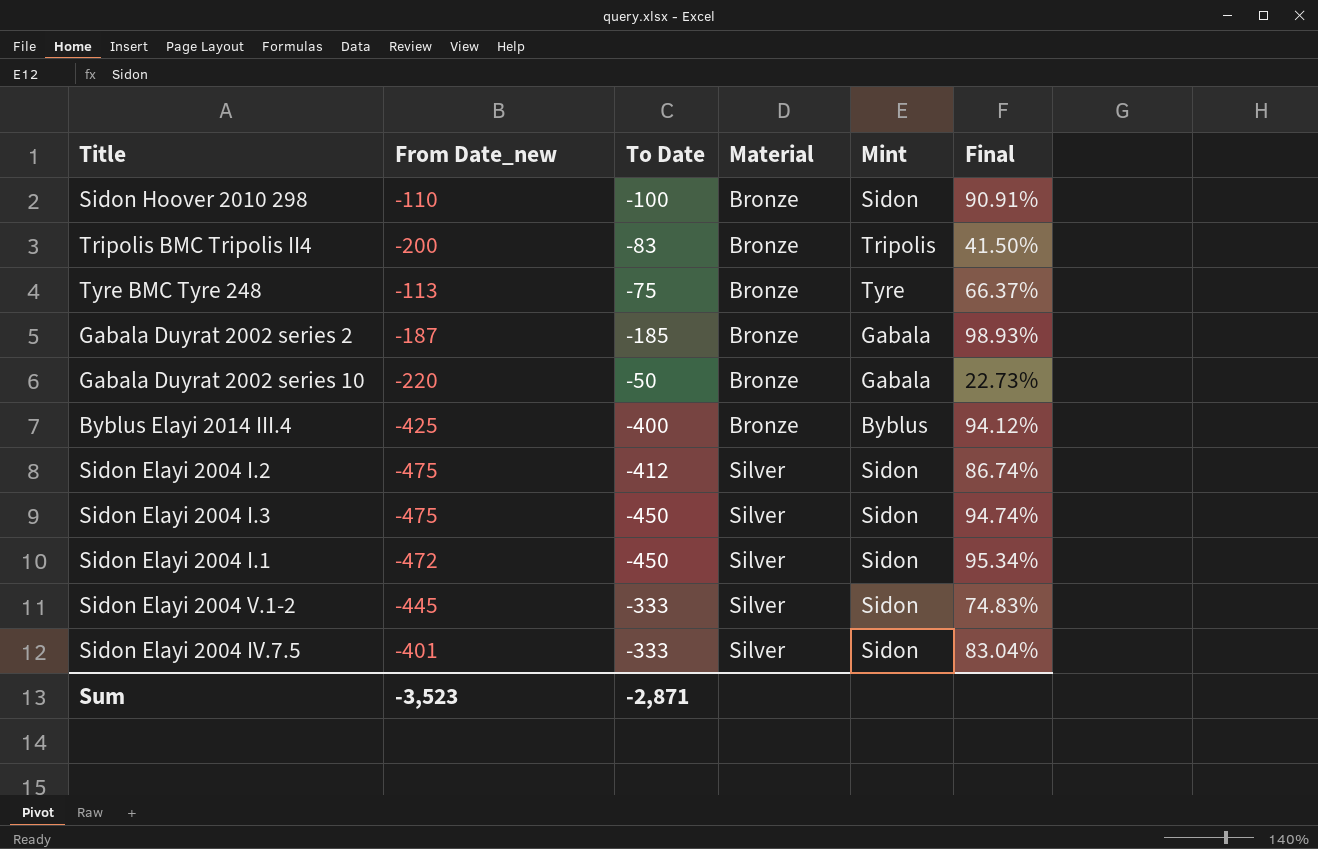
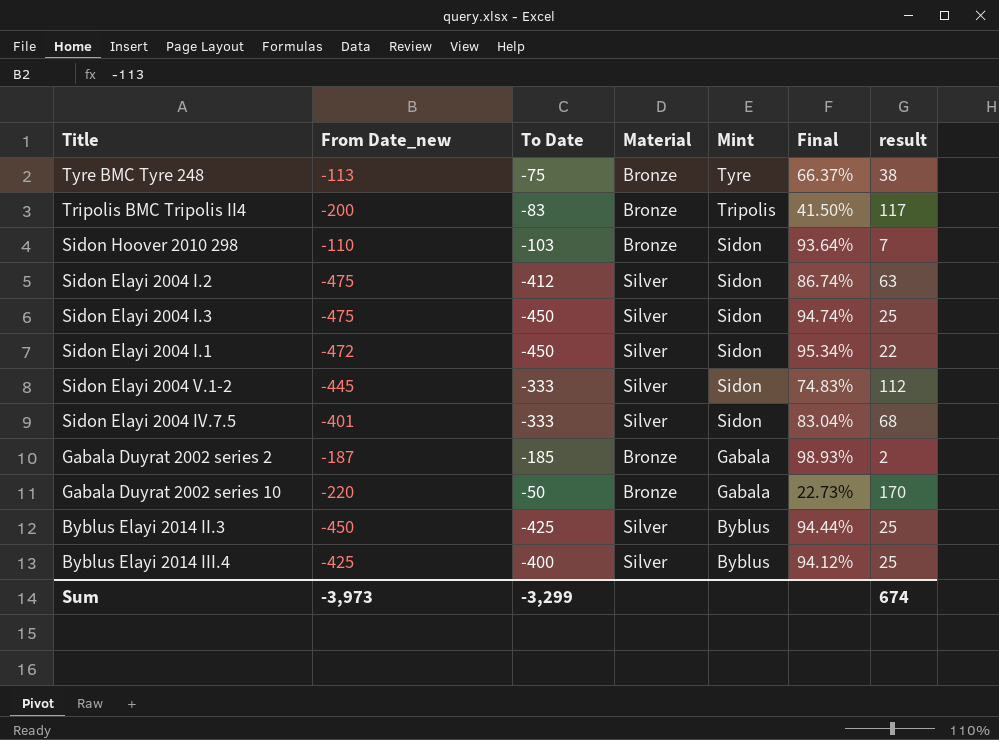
row order: Material ascending -> Mint descending
column result | formula: none -> [To Date] - [From Date_new]
Sidon Hoover 2010 298 | To Date: -100 -> -103
Sidon Hoover 2010 298 | Final: 90.91% -> 93.64%
row Byblus Elayi 2014 II.3: none -> -450 | -425 | Silver | Byblus | 94.44% | 25
Byblus Elayi 2014 III.4 | Material: Bronze -> Silver
Sum | From Date_new: -3,523 -> -3,973
Sum | To Date: -2,871 -> -3,299

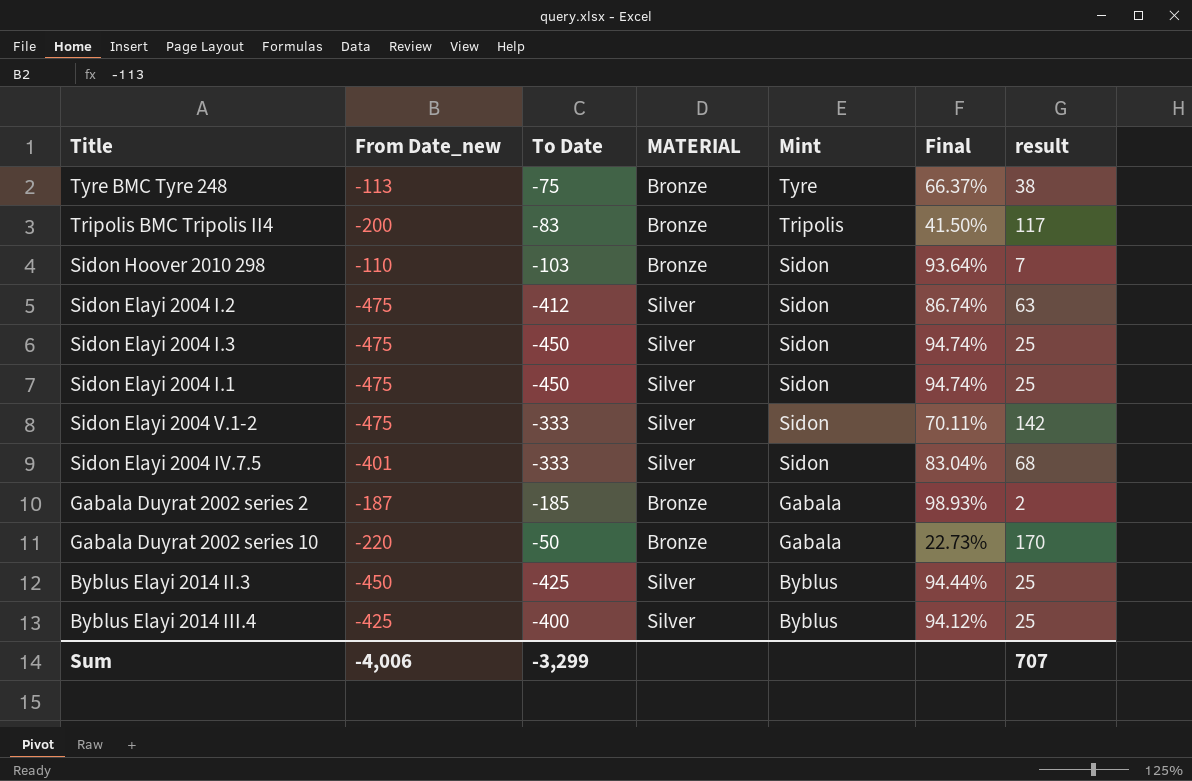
column name: Material -> MATERIAL
Sidon Elayi 2004 I.1 | From Date_new: -472 -> -475
Sidon Elayi 2004 I.1 | Final: 95.34% -> 94.74%
Sidon Elayi 2004 I.1 | result: 22 -> 25
Sidon Elayi 2004 V.1-2 | From Date_new: -445 -> -475
Sidon Elayi 2004 V.1-2 | Final: 74.83% -> 70.11%
Sidon Elayi 2004 V.1-2 | result: 112 -> 142
Sum | From Date_new: -3,973 -> -4,006
Sum | result: 674 -> 707

